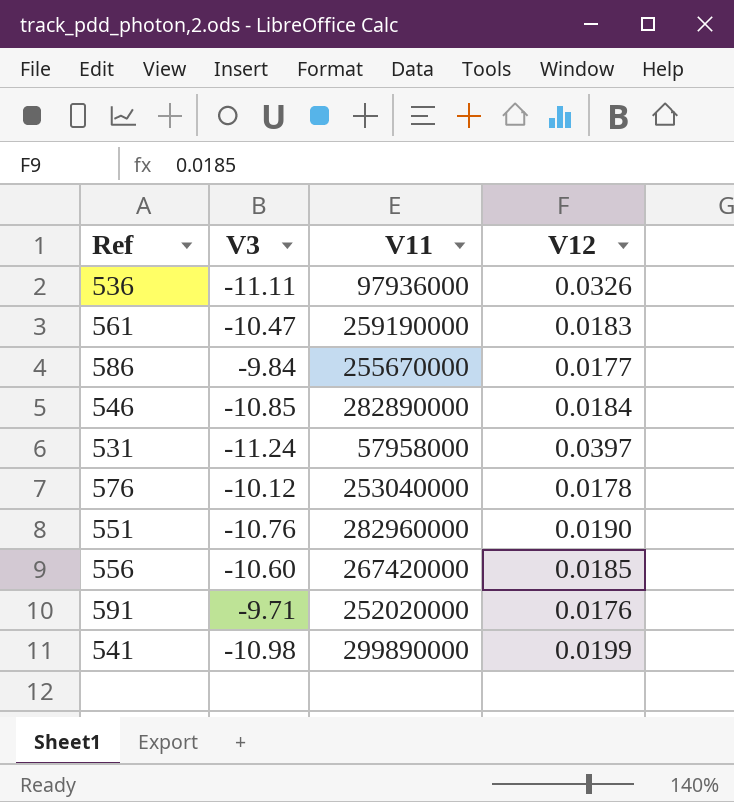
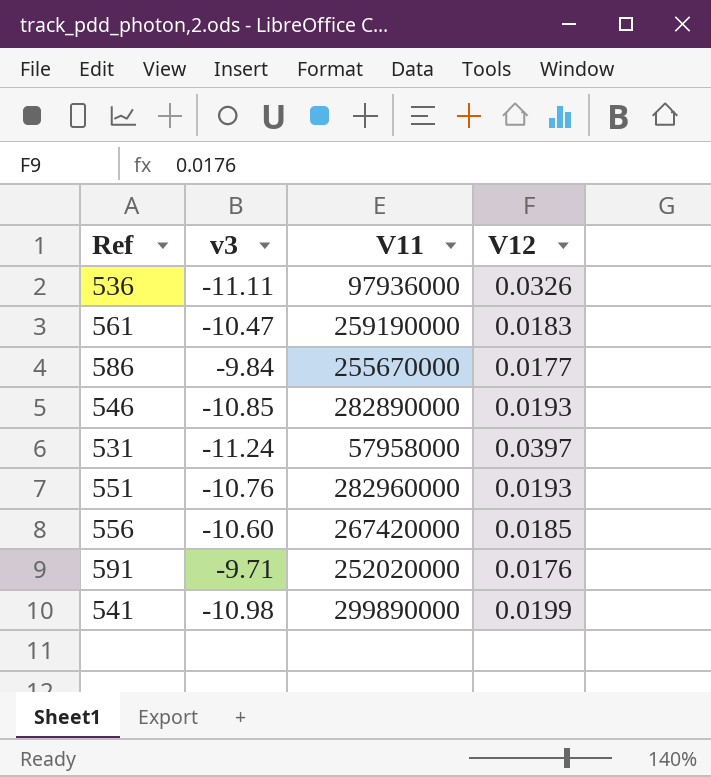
column name: V3 -> v3
row 576: -10.12 | 253040000 | 0.0178 -> none
546 | V12: 0.0184 -> 0.0193
551 | V12: 0.0190 -> 0.0193

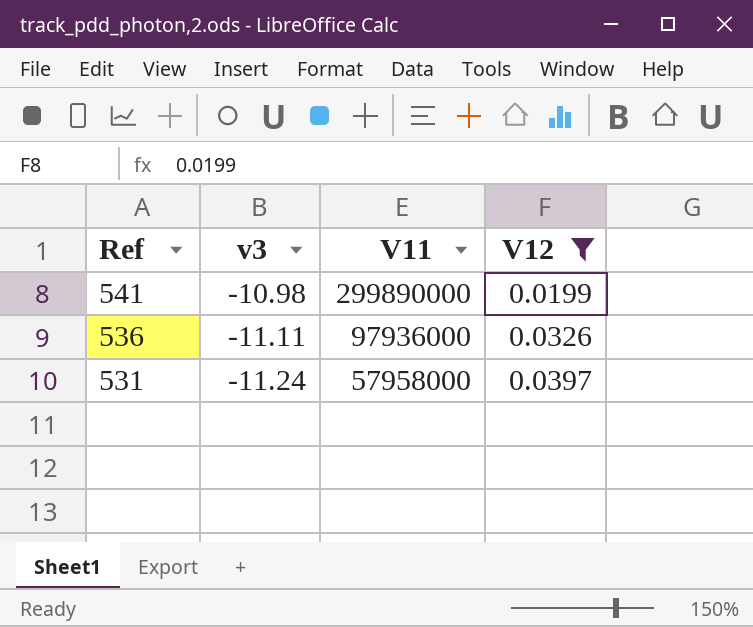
filter: none -> V12 >= 0.0199
row order: none -> Ref descending

